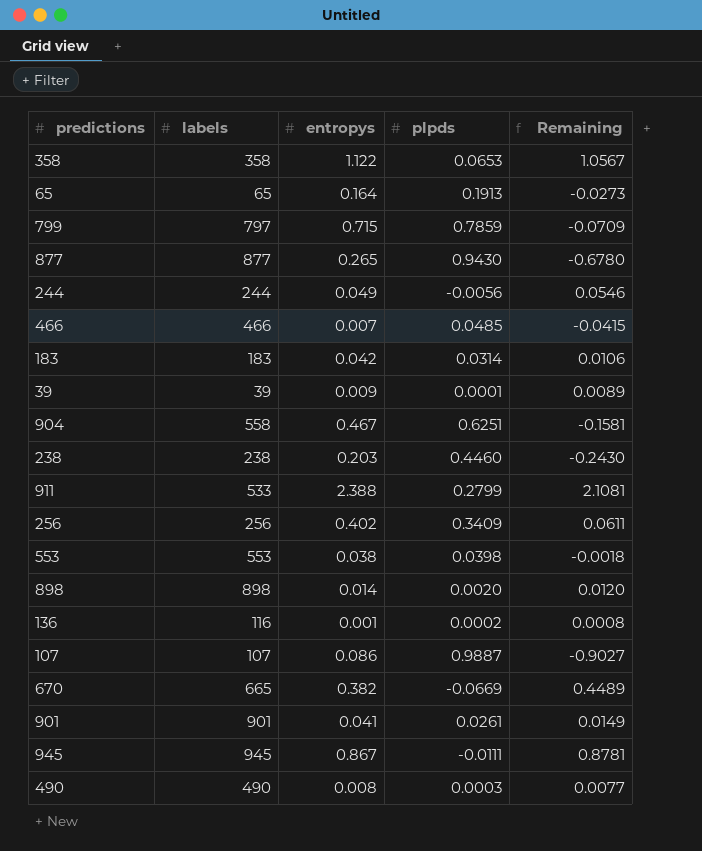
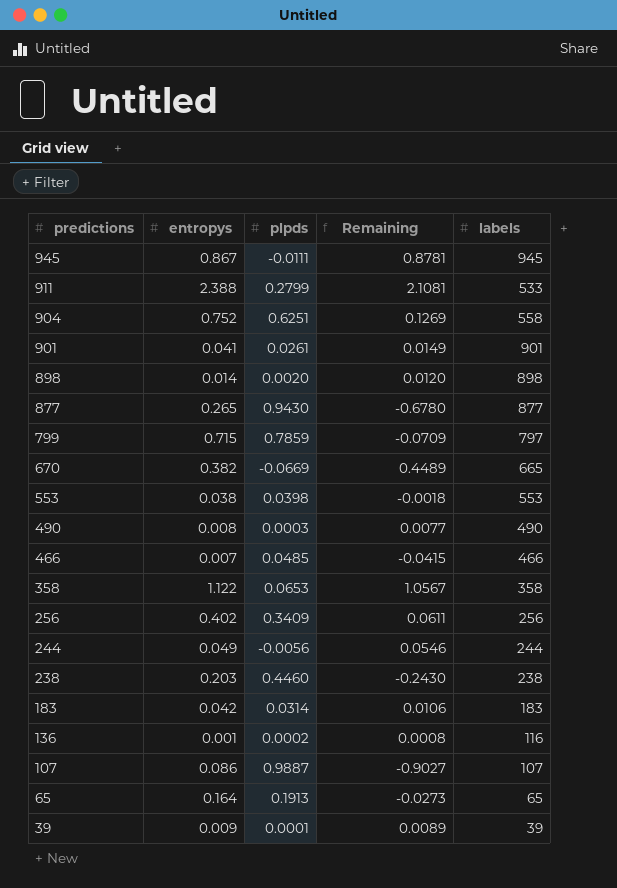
row order: none -> predictions descending
column labels | position: 2 -> 5
904 | entropys: 0.467 -> 0.752
904 | Remaining: -0.1581 -> 0.1269

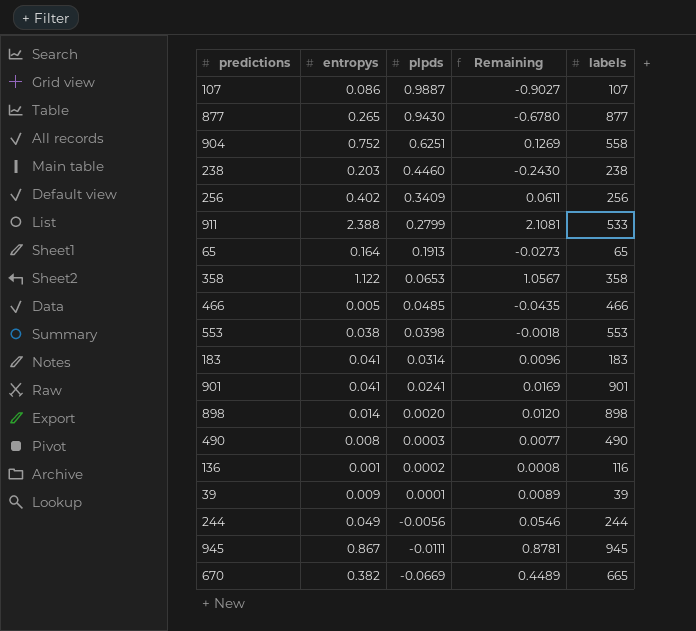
row order: predictions descending -> plpds descending
row 799: 0.715 | 0.7859 | -0.0709 | 797 -> none
466 | entropys: 0.007 -> 0.005
466 | Remaining: -0.0415 -> -0.0435
183 | entropys: 0.042 -> 0.041
183 | Remaining: 0.0106 -> 0.0096
901 | plpds: 0.0261 -> 0.0241
901 | Remaining: 0.0149 -> 0.0169

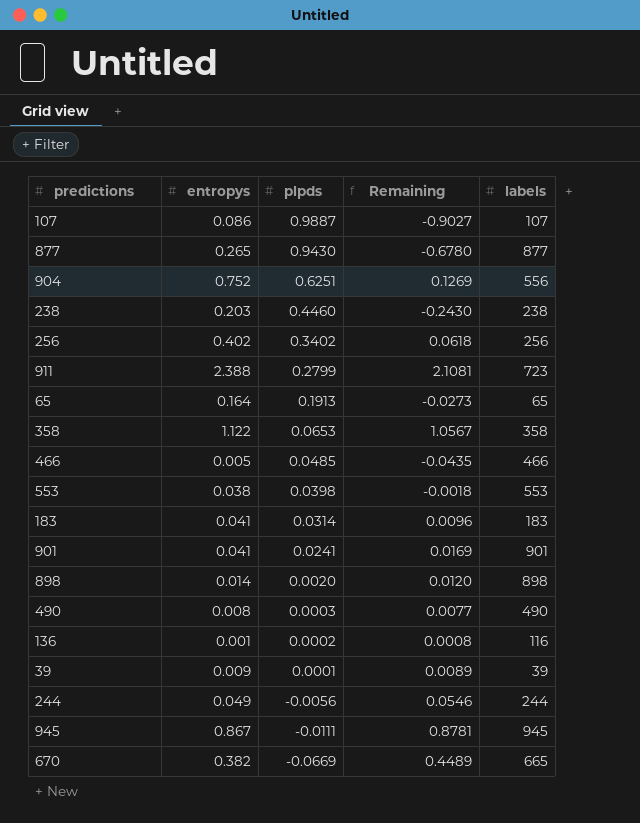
904 | labels: 558 -> 556
256 | plpds: 0.3409 -> 0.3402
256 | Remaining: 0.0611 -> 0.0618
911 | labels: 533 -> 723

